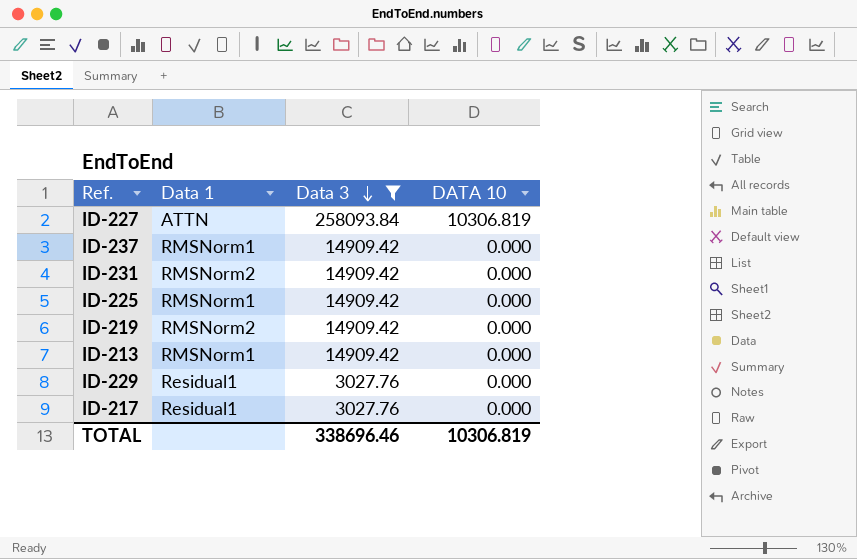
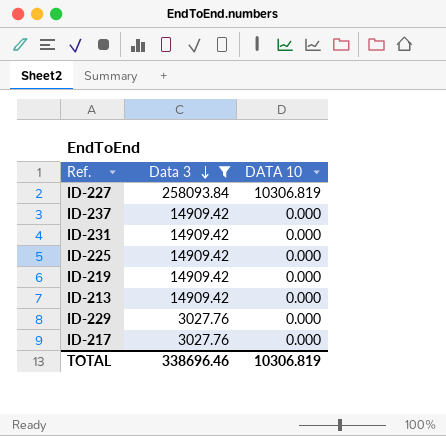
column Data 1 | position: 2 -> none

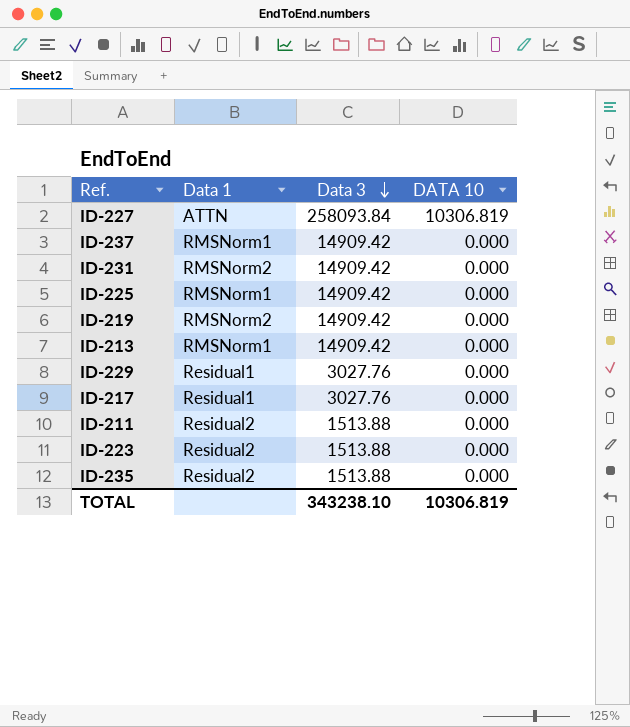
filter: Data 3 != 1513.88 -> none
column Data 1 | position: none -> 2
TOTAL | Data 3: 338696.46 -> 343238.10

